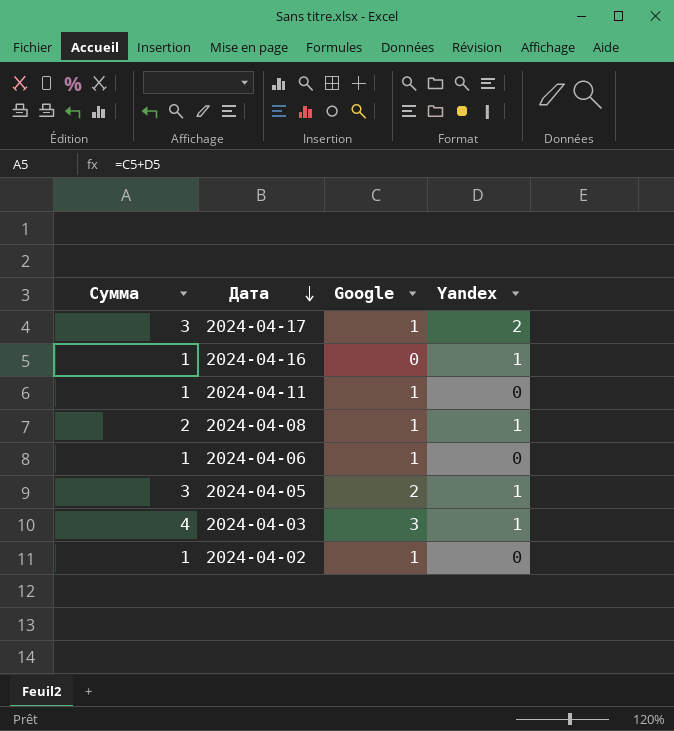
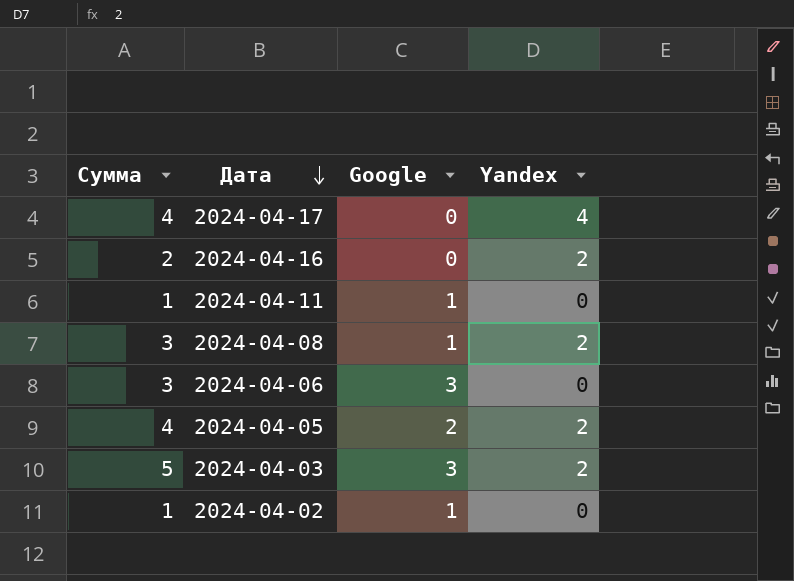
2024-04-17 | Сумма: 3 -> 4
2024-04-17 | Google: 1 -> 0
2024-04-17 | Yandex: 2 -> 4
2024-04-16 | Сумма: 1 -> 2
2024-04-16 | Yandex: 1 -> 2
2024-04-08 | Сумма: 2 -> 3
2024-04-08 | Yandex: 1 -> 2
2024-04-06 | Сумма: 1 -> 3
2024-04-06 | Google: 1 -> 3
2024-04-05 | Сумма: 3 -> 4
2024-04-05 | Yandex: 1 -> 2
2024-04-03 | Сумма: 4 -> 5
2024-04-03 | Yandex: 1 -> 2

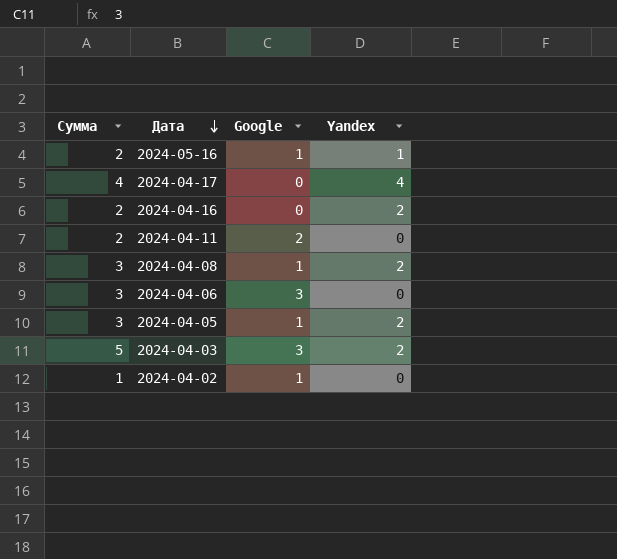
row 2024-05-16: none -> 2 | 1 | 1
2024-04-11 | Сумма: 1 -> 2
2024-04-11 | Google: 1 -> 2
2024-04-05 | Сумма: 4 -> 3
2024-04-05 | Google: 2 -> 1

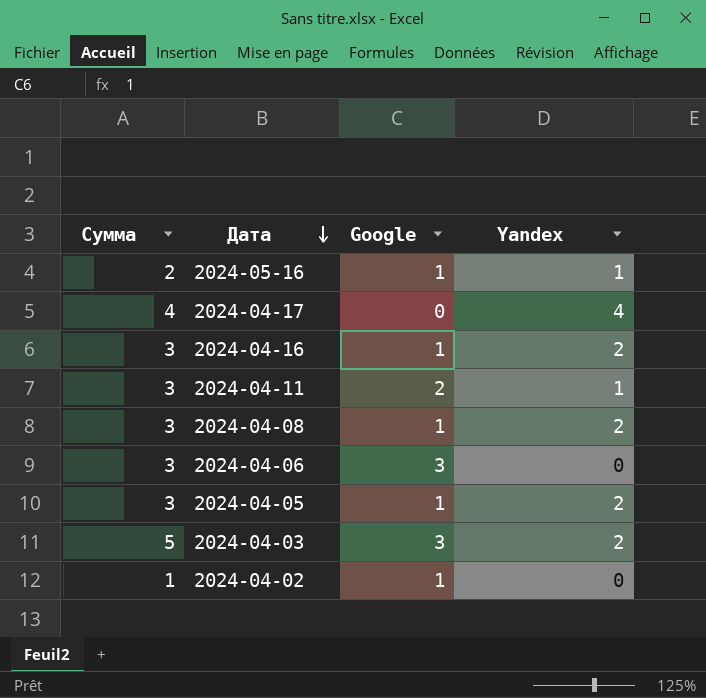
2024-04-16 | Сумма: 2 -> 3
2024-04-16 | Google: 0 -> 1
2024-04-11 | Сумма: 2 -> 3
2024-04-11 | Yandex: 0 -> 1

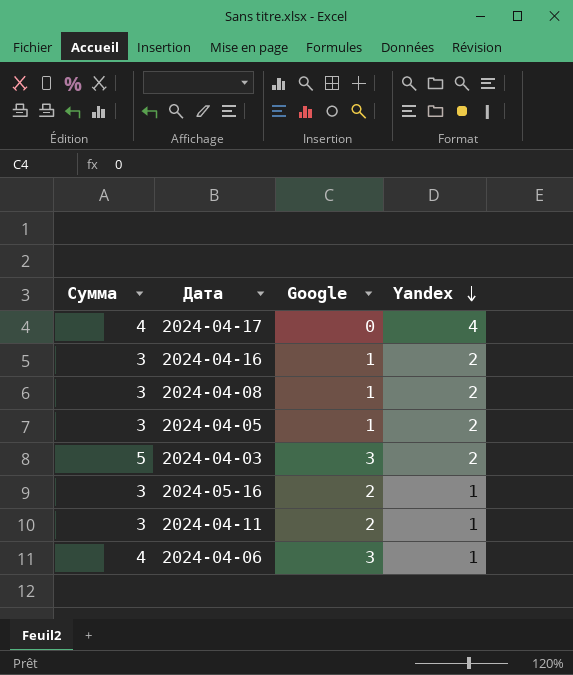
row order: Дата descending -> Yandex descending
row 2024-04-02: 1 | 1 | 0 -> none
2024-05-16 | Сумма: 2 -> 3
2024-05-16 | Google: 1 -> 2
2024-04-06 | Сумма: 3 -> 4
2024-04-06 | Yandex: 0 -> 1

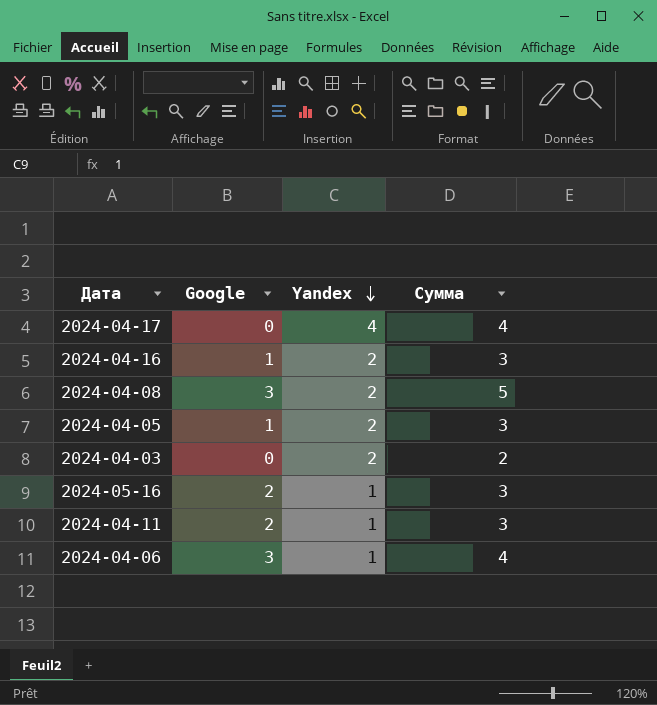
column Сумма | position: 1 -> 4
2024-04-08 | Google: 1 -> 3
2024-04-08 | Сумма: 3 -> 5
2024-04-03 | Google: 3 -> 0
2024-04-03 | Сумма: 5 -> 2

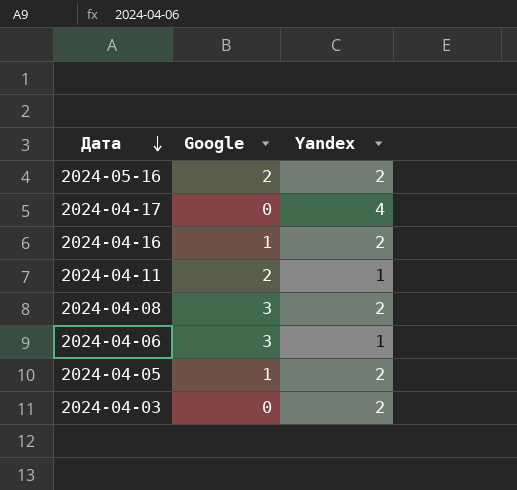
row order: Yandex descending -> Дата descending
column Сумма | formula: [Google] + [Yandex] -> none
2024-05-16 | Yandex: 1 -> 2

